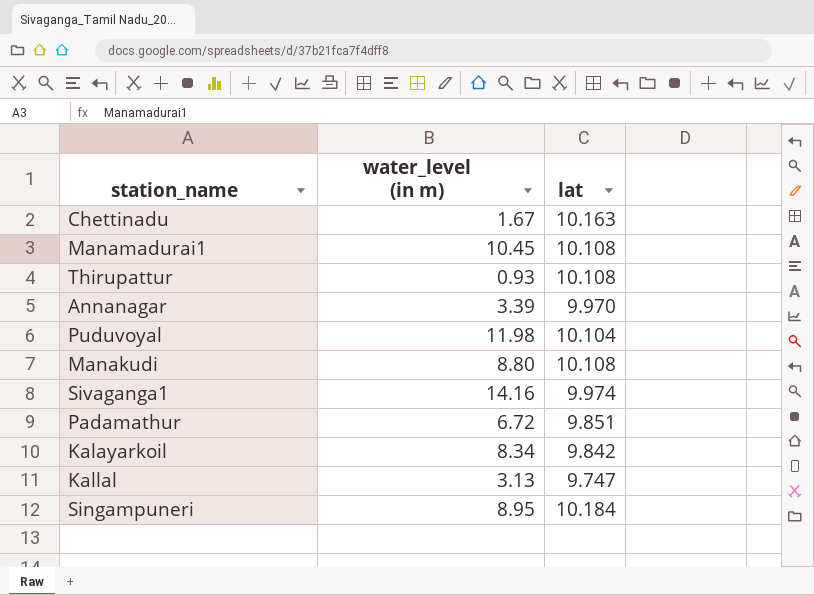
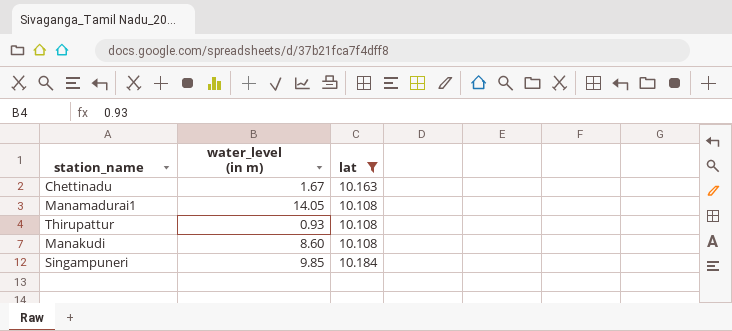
filter: none -> lat >= 10.108
Manamadurai1 | water_level (in m): 10.45 -> 14.05
Manakudi | water_level (in m): 8.80 -> 8.60
Singampuneri | water_level (in m): 8.95 -> 9.85

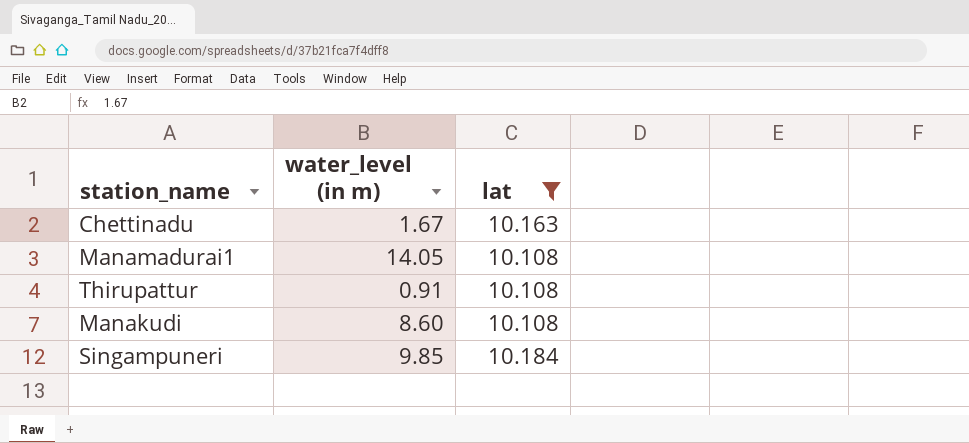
Thirupattur | water_level (in m): 0.93 -> 0.91

